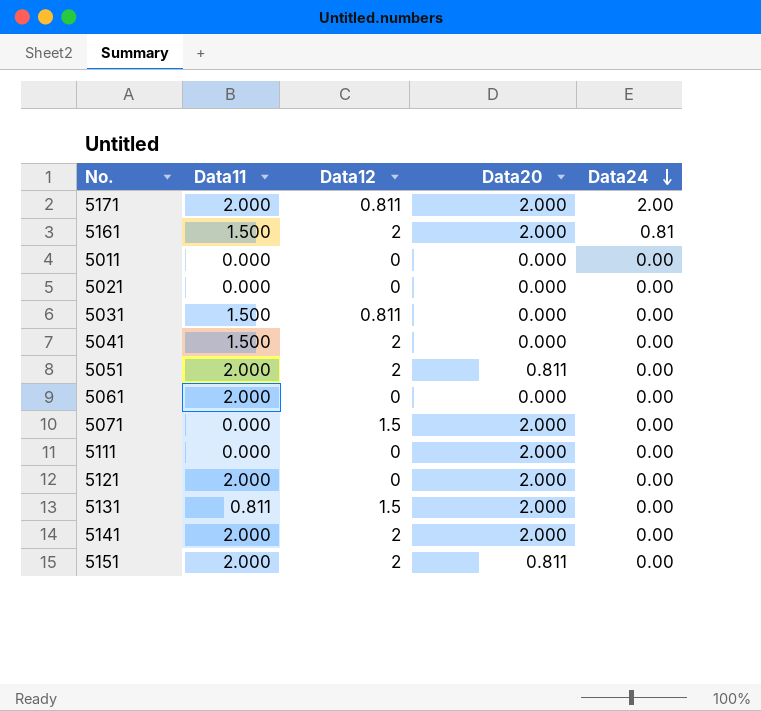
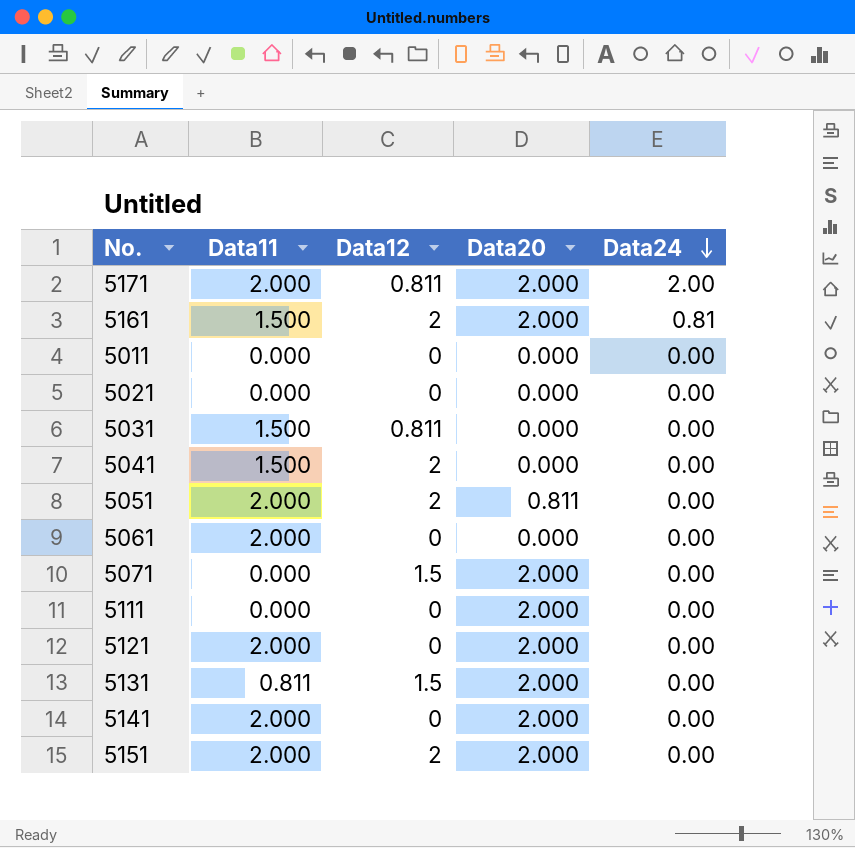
5141 | Data12: 2 -> 0
5151 | Data20: 0.811 -> 2.000

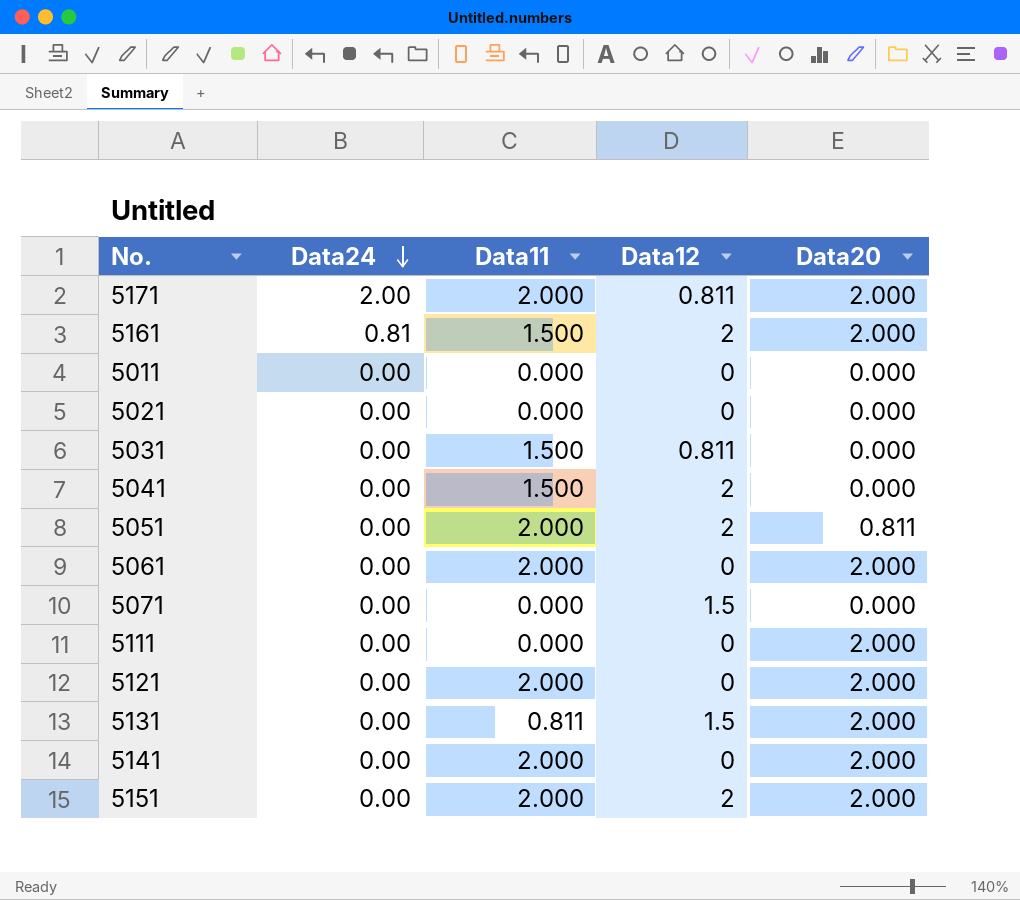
column Data24 | position: 5 -> 2
5061 | Data20: 0.000 -> 2.000
5071 | Data20: 2.000 -> 0.000

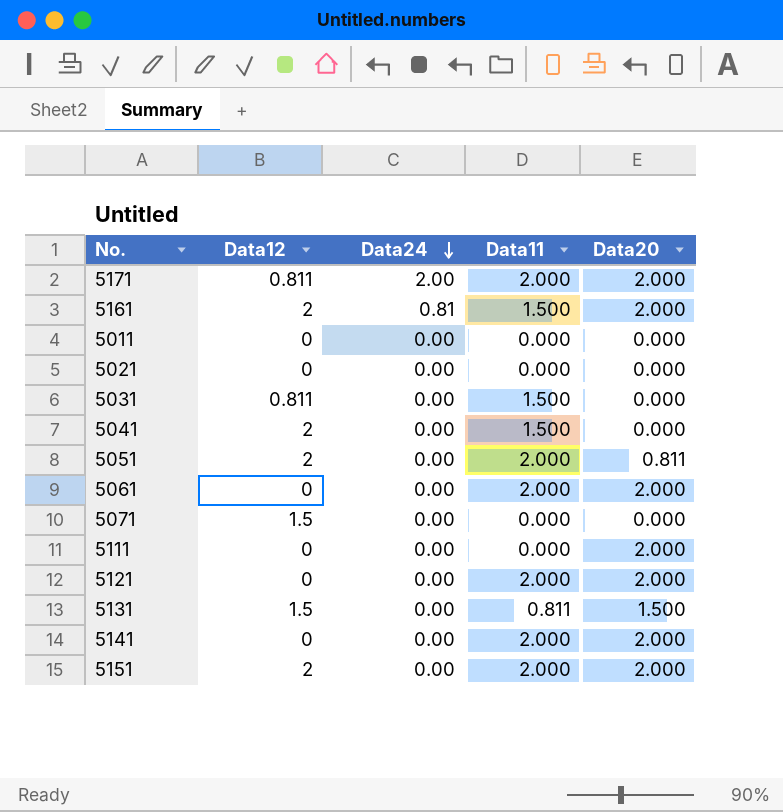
column Data12 | position: 4 -> 2
5131 | Data20: 2.000 -> 1.500

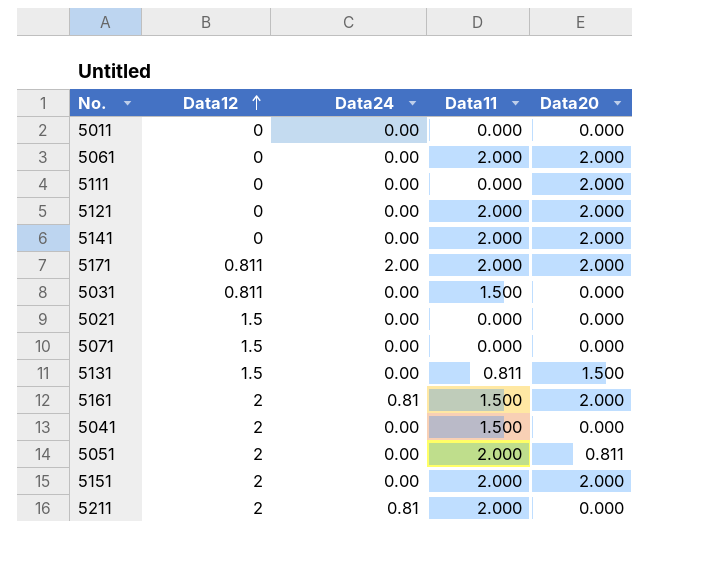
row order: Data24 descending -> Data12 ascending
5021 | Data12: 0 -> 1.5
row 5211: none -> 2 | 0.81 | 2.000 | 0.000

